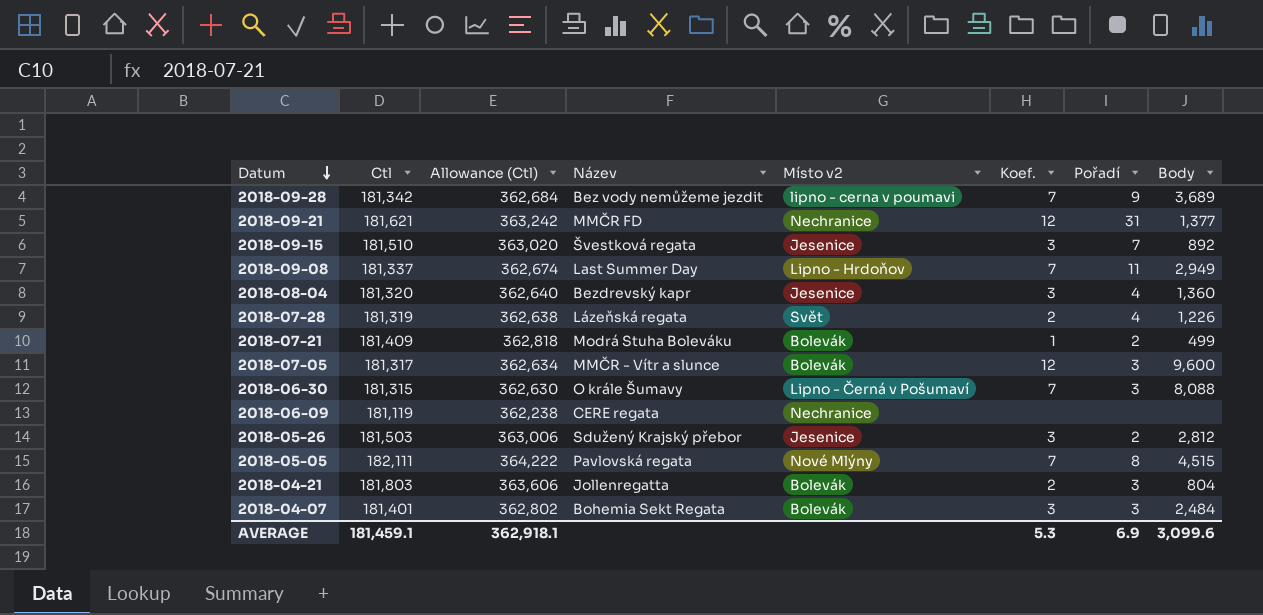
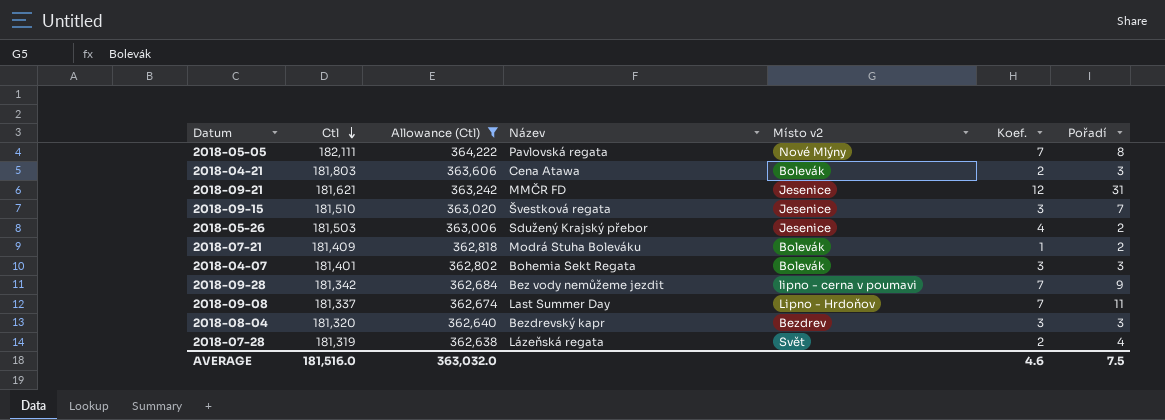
filter: none -> Allowance (Ctl) >= 362,638
row order: Datum descending -> Ctl descending
column Body | position: 8 -> none
2018-04-21 | Název: Jollenregatta -> Cena Atawa
2018-09-21 | Místo v2: Nechranice -> Jesenice
2018-05-26 | Koef.: 3 -> 4
2018-08-04 | Místo v2: Jesenice -> Bezdrev
2018-08-04 | Pořadí: 4 -> 3
AVERAGE | Ctl: 181,459.1 -> 181,516.0
AVERAGE | Allowance (Ctl): 362,918.1 -> 363,032.0
AVERAGE | Koef.: 5.3 -> 4.6
AVERAGE | Pořadí: 6.9 -> 7.5

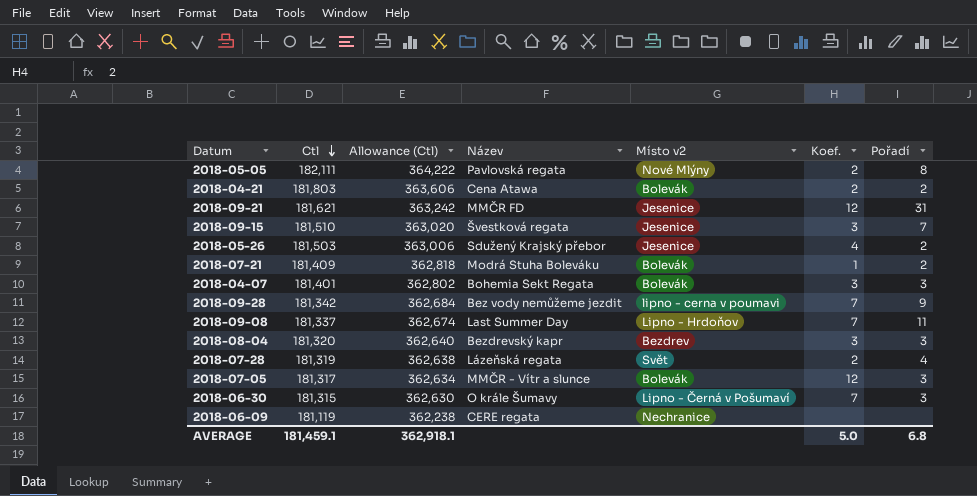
filter: Allowance (Ctl) >= 362,638 -> none
2018-05-05 | Koef.: 7 -> 2
2018-04-21 | Pořadí: 3 -> 2
AVERAGE | Ctl: 181,516.0 -> 181,459.1
AVERAGE | Allowance (Ctl): 363,032.0 -> 362,918.1
AVERAGE | Koef.: 4.6 -> 5.0
AVERAGE | Pořadí: 7.5 -> 6.8

